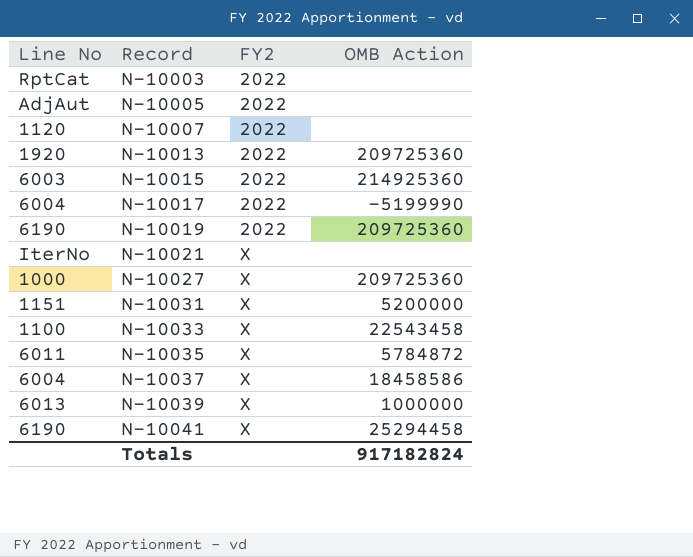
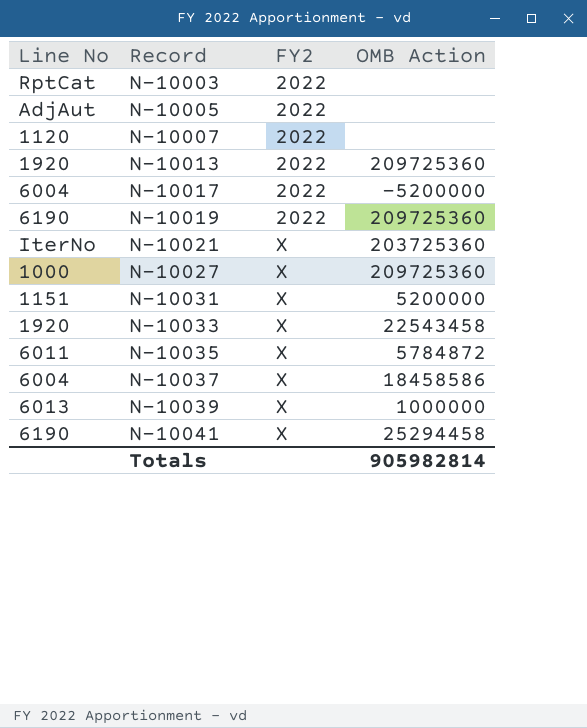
row N-10015: 6003 | 2022 | 214925360 -> none
N-10017 | OMB Action: -5199990 -> -5200000
N-10021 | OMB Action: none -> 203725360
N-10033 | Line No: 1100 -> 1920
Totals | OMB Action: 917182824 -> 905982814

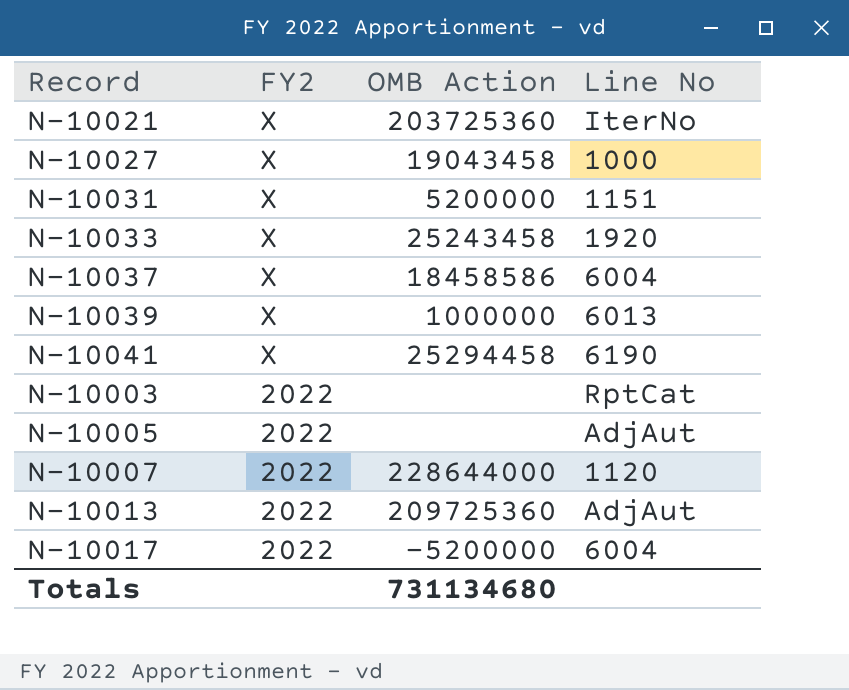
row order: Record ascending -> FY2 descending
column Line No | position: 1 -> 4
row N-10019: 6190 | 2022 | 209725360 -> none
row N-10035: 6011 | X | 5784872 -> none
N-10027 | OMB Action: 209725360 -> 19043458
N-10033 | OMB Action: 22543458 -> 25243458
N-10007 | OMB Action: none -> 228644000
N-10013 | Line No: 1920 -> AdjAut
Totals | OMB Action: 905982814 -> 731134680

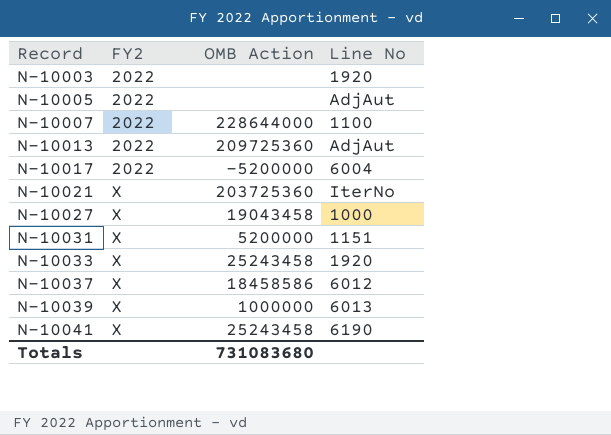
row order: FY2 descending -> Record ascending
N-10003 | Line No: RptCat -> 1920
N-10007 | Line No: 1120 -> 1100
N-10037 | Line No: 6004 -> 6012
N-10041 | OMB Action: 25294458 -> 25243458
Totals | OMB Action: 731134680 -> 731083680

